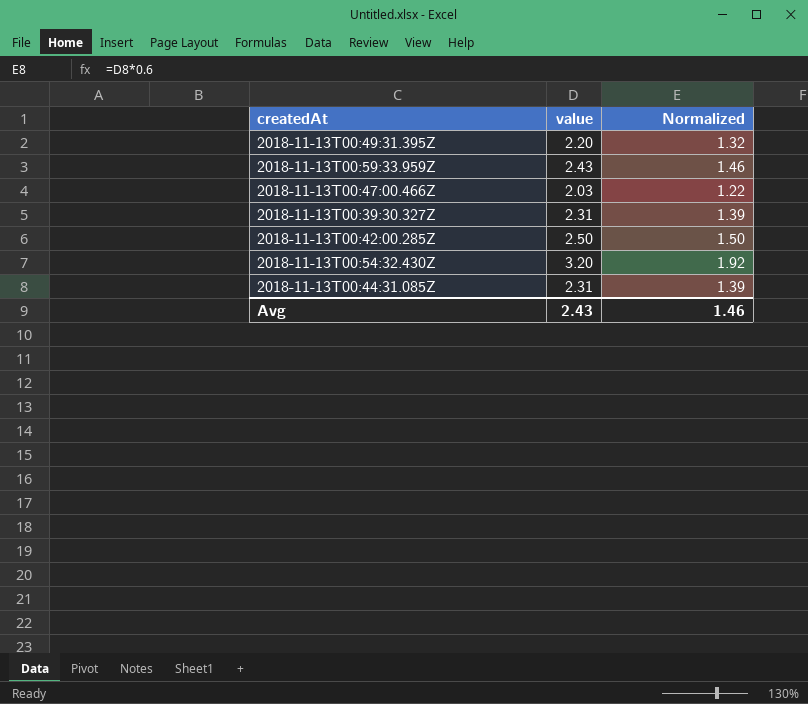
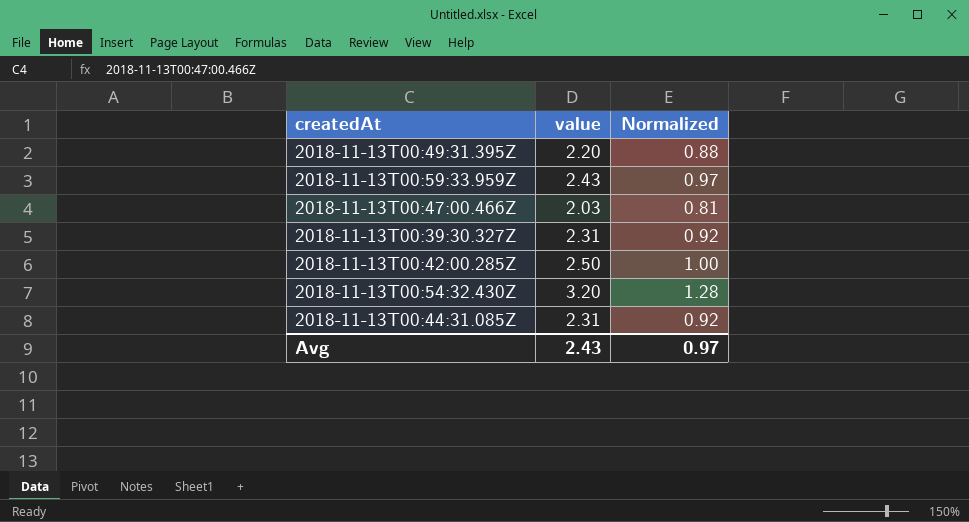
column Normalized | formula: [value] * 0.6 -> [value] * 0.4
Avg | Normalized: 1.46 -> 0.97

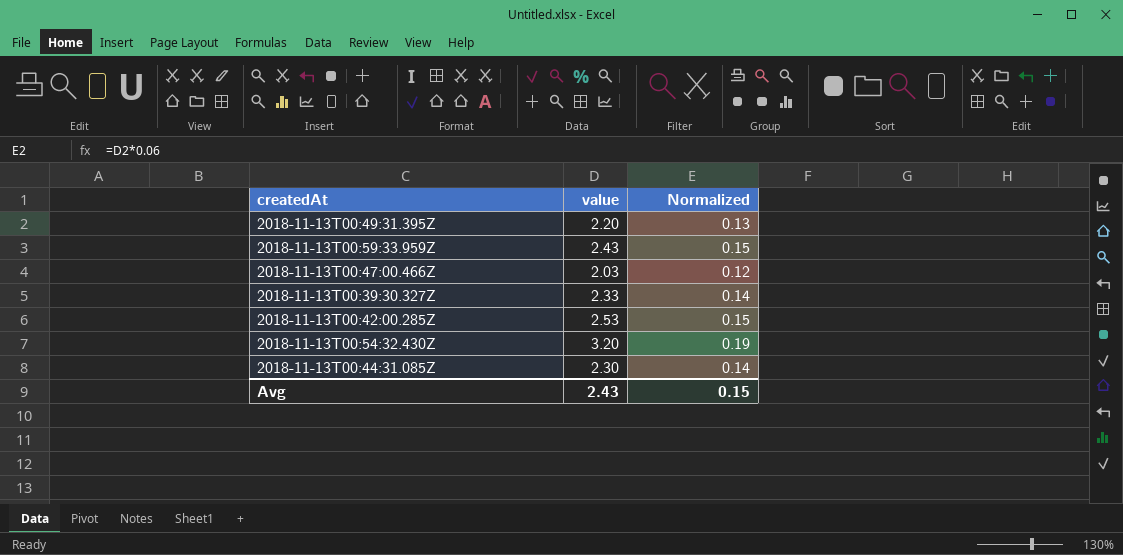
column Normalized | formula: [value] * 0.4 -> [value] * 0.06
2018-11-13T00:39:30.327Z | value: 2.31 -> 2.33
2018-11-13T00:42:00.285Z | value: 2.50 -> 2.53
2018-11-13T00:44:31.085Z | value: 2.31 -> 2.30
Avg | Normalized: 0.97 -> 0.15

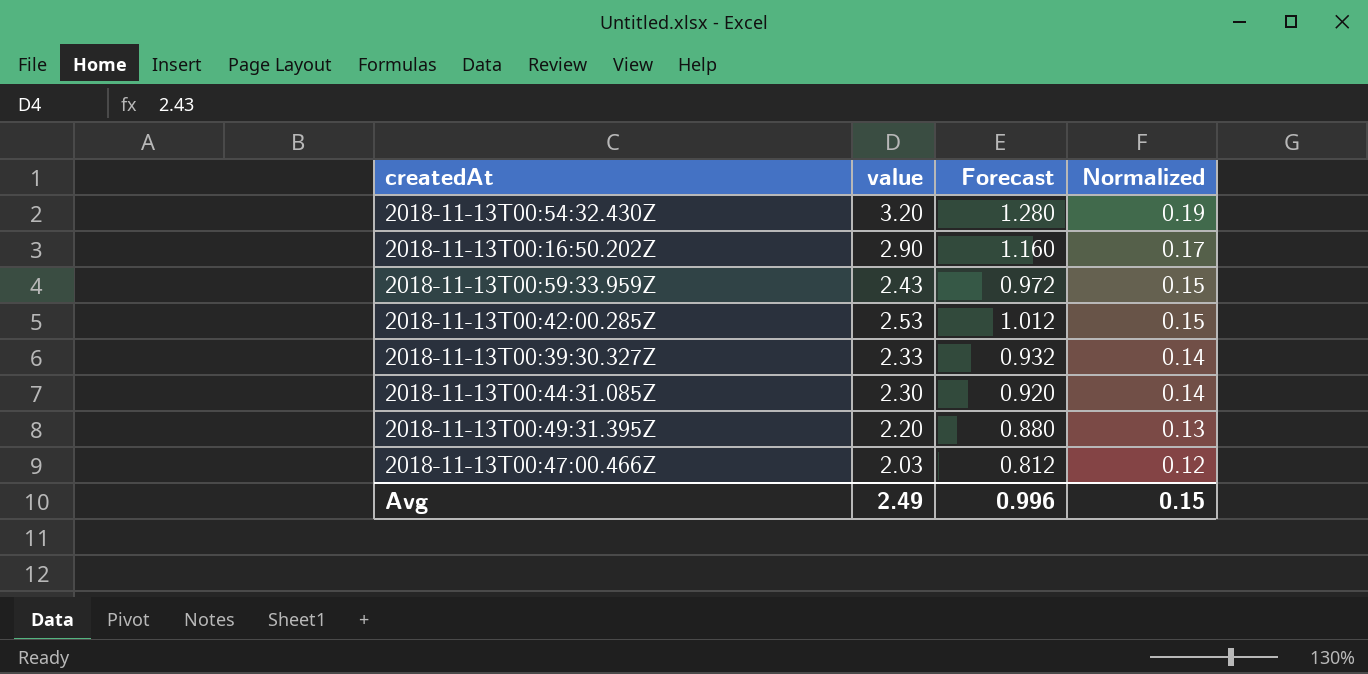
row order: none -> Normalized descending
column Forecast | formula: none -> [value] * 0.4
row 2018-11-13T00:16:50.202Z: none -> 2.90 | 1.160 | 0.17
Avg | value: 2.43 -> 2.49

